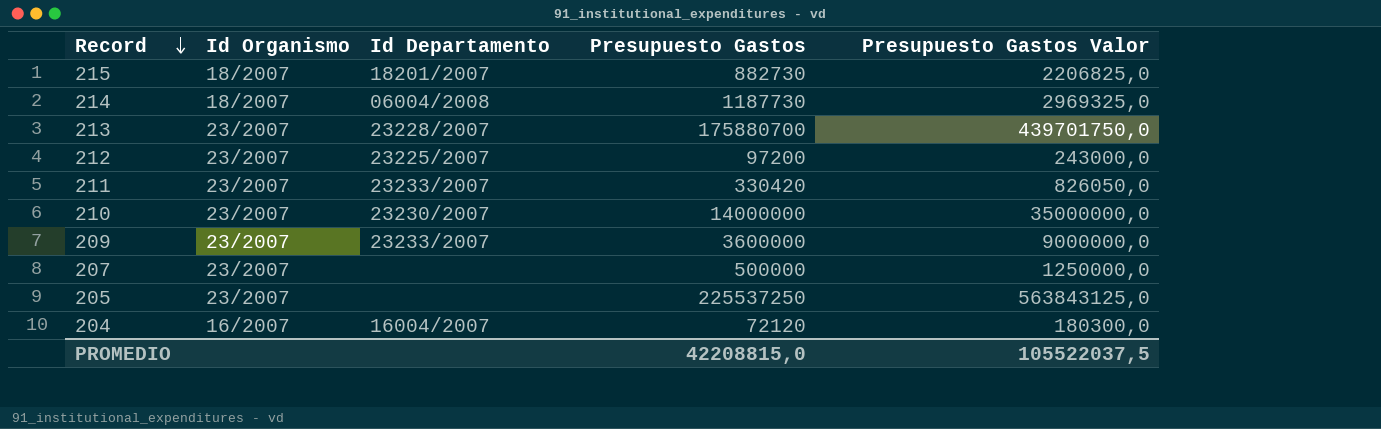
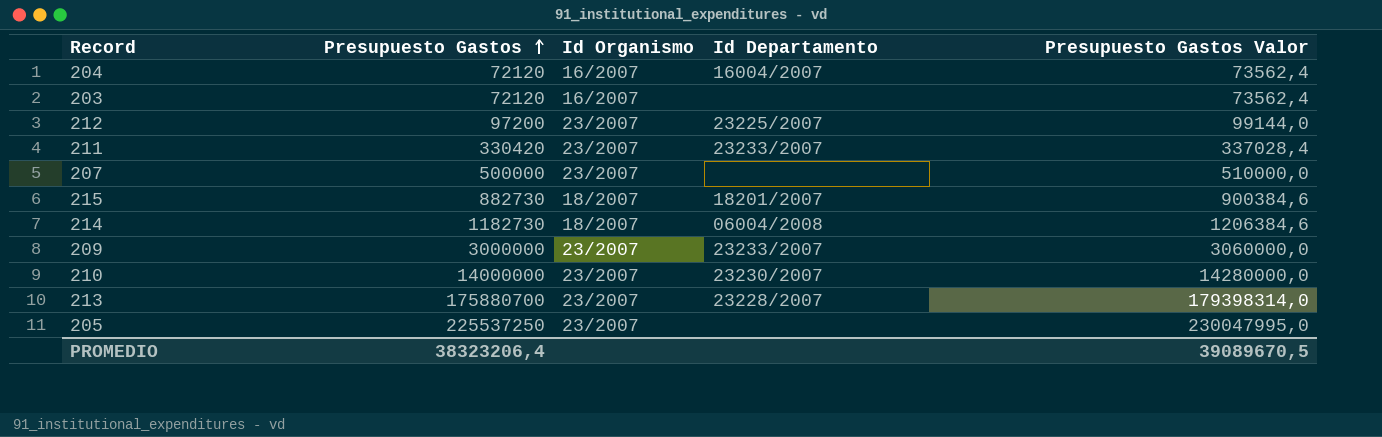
row order: Record descending -> Presupuesto Gastos ascending
column Presupuesto Gastos | position: 4 -> 2
column Presupuesto Gastos Valor | formula: [Presupuesto Gastos] * 2,5 -> [Presupuesto Gastos] * 1,02
row 203: none -> 72120 | 16/2007 | none | 73562,4
214 | Presupuesto Gastos: 1187730 -> 1182730
209 | Presupuesto Gastos: 3600000 -> 3000000
PROMEDIO | Presupuesto Gastos: 42208815,0 -> 38323206,4
PROMEDIO | Presupuesto Gastos Valor: 105522037,5 -> 39089670,5

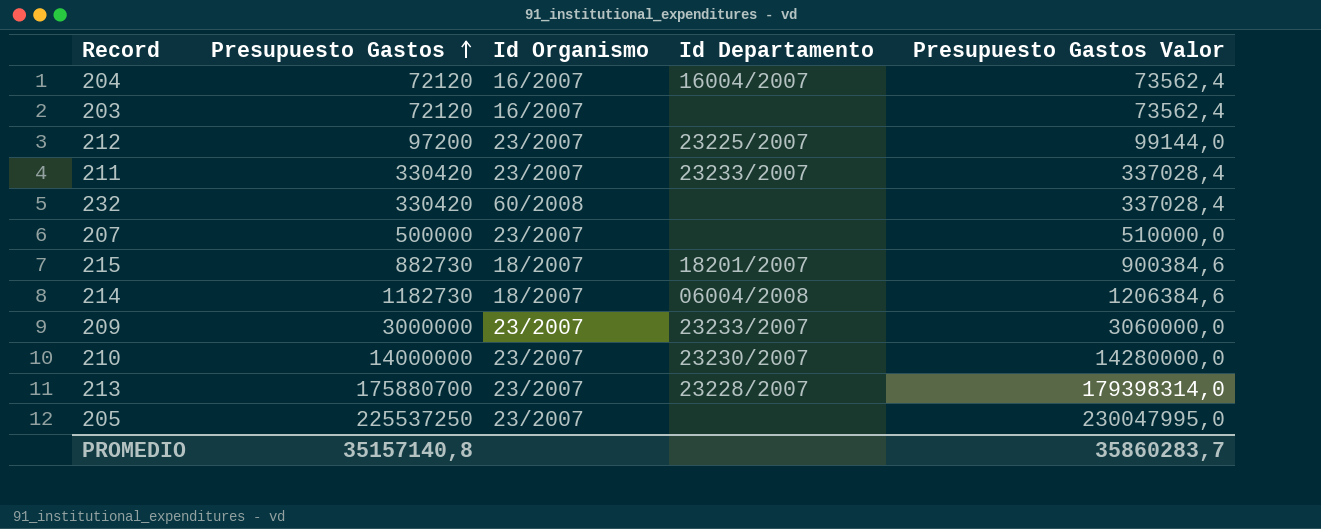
row 232: none -> 330420 | 60/2008 | none | 337028,4
PROMEDIO | Presupuesto Gastos: 38323206,4 -> 35157140,8
PROMEDIO | Presupuesto Gastos Valor: 39089670,5 -> 35860283,7

